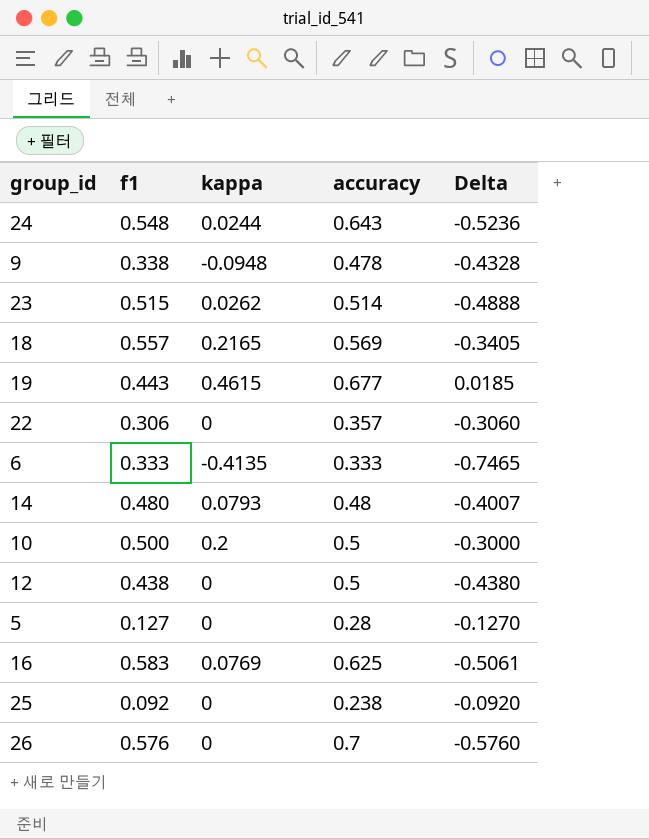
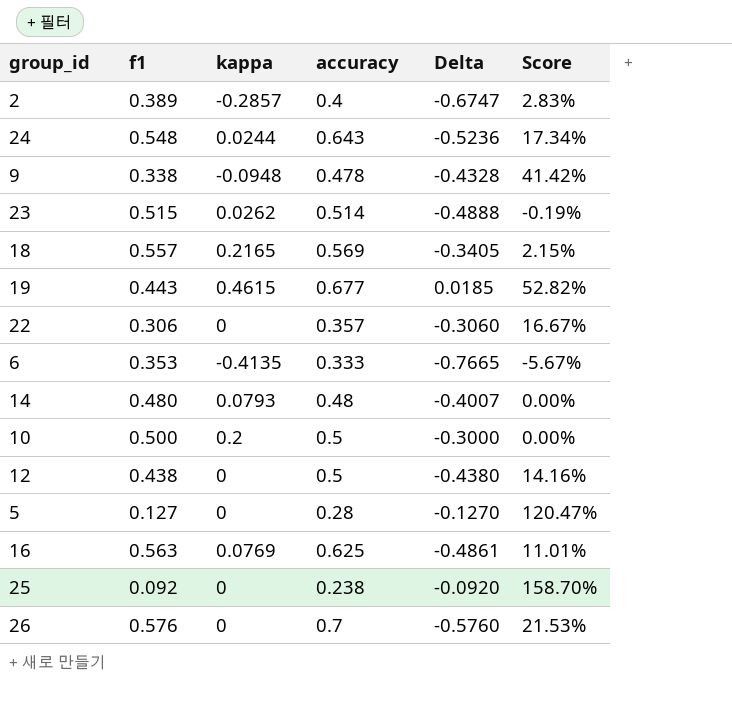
column Score | formula: none -> ([accuracy] - [f1]) / [f1]
row 2: none -> 0.389 | -0.2857 | 0.4 | -0.6747 | 2.83%
6 | f1: 0.333 -> 0.353
6 | Delta: -0.7465 -> -0.7665
16 | f1: 0.583 -> 0.563
16 | Delta: -0.5061 -> -0.4861

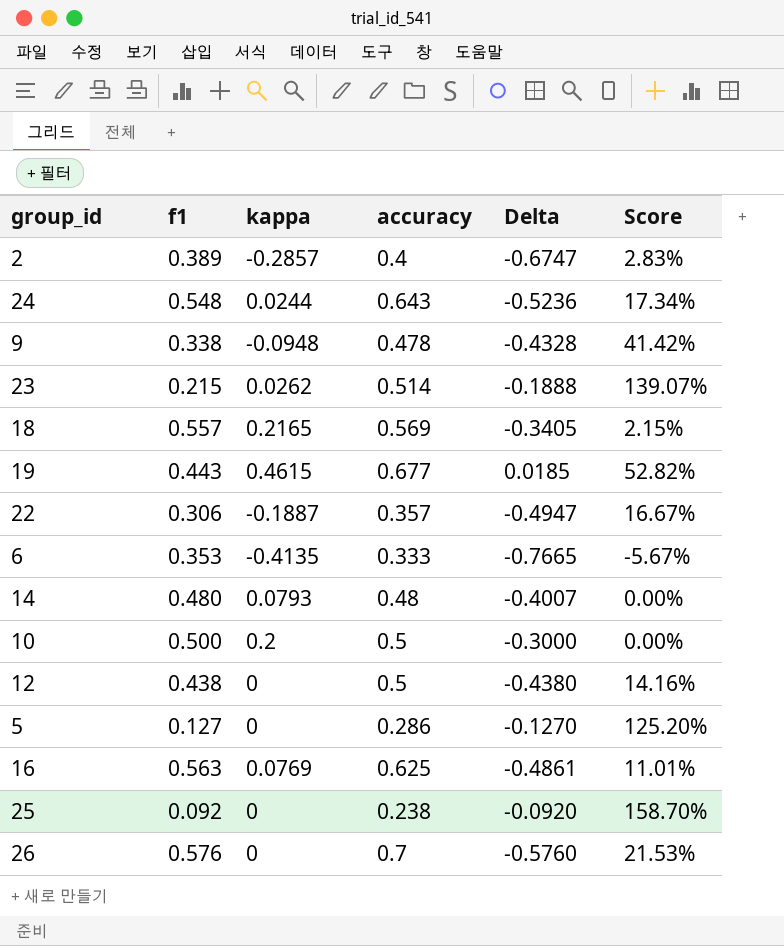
23 | f1: 0.515 -> 0.215
23 | Delta: -0.4888 -> -0.1888
23 | Score: -0.19% -> 139.07%
22 | kappa: 0 -> -0.1887
22 | Delta: -0.3060 -> -0.4947
5 | accuracy: 0.28 -> 0.286
5 | Score: 120.47% -> 125.20%

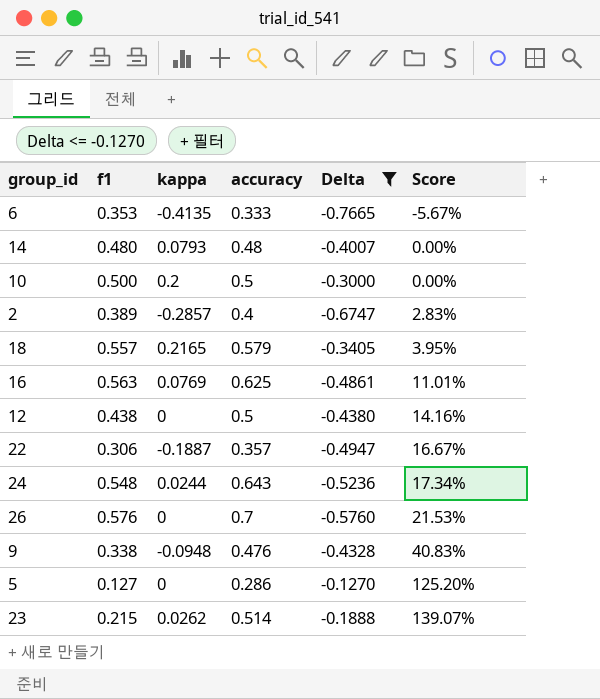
filter: none -> Delta <= -0.1270
row order: none -> Score ascending
18 | accuracy: 0.569 -> 0.579
18 | Score: 2.15% -> 3.95%
9 | accuracy: 0.478 -> 0.476
9 | Score: 41.42% -> 40.83%

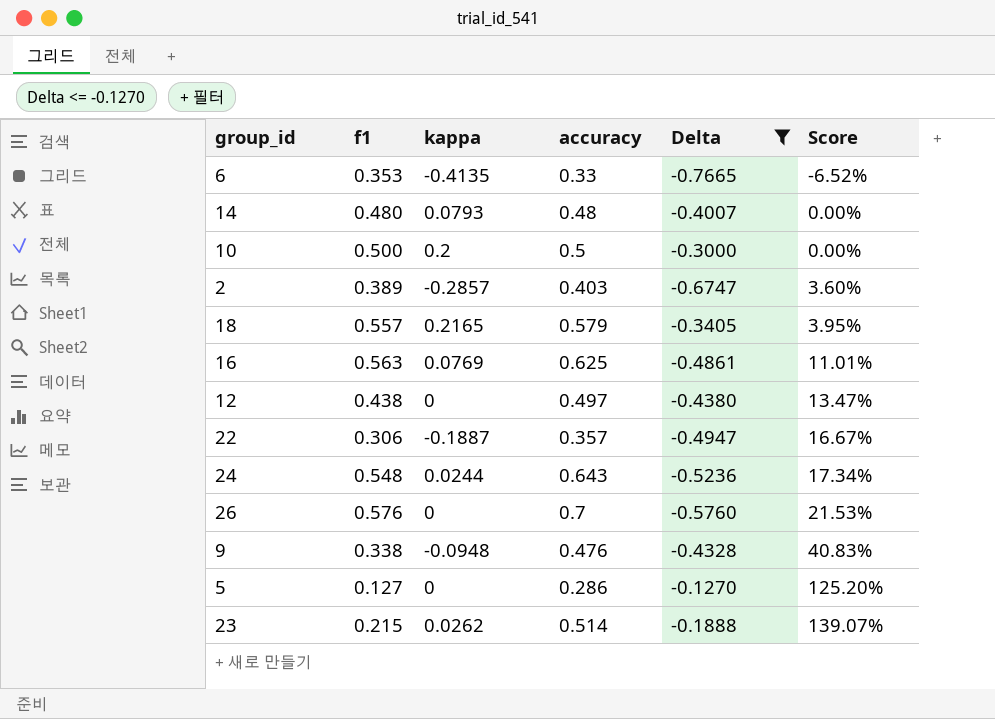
6 | accuracy: 0.333 -> 0.33
6 | Score: -5.67% -> -6.52%
2 | accuracy: 0.4 -> 0.403
2 | Score: 2.83% -> 3.60%
12 | accuracy: 0.5 -> 0.497
12 | Score: 14.16% -> 13.47%

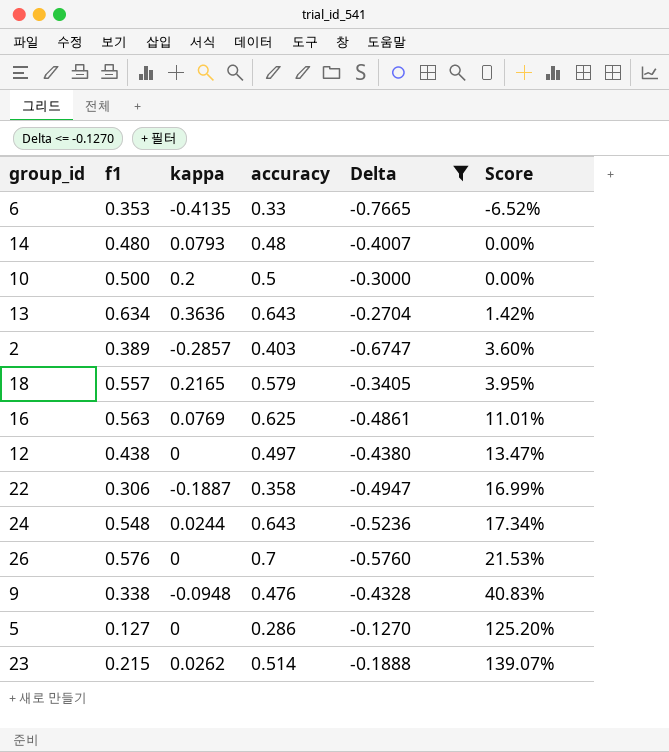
row 13: none -> 0.634 | 0.3636 | 0.643 | -0.2704 | 1.42%
22 | accuracy: 0.357 -> 0.358
22 | Score: 16.67% -> 16.99%

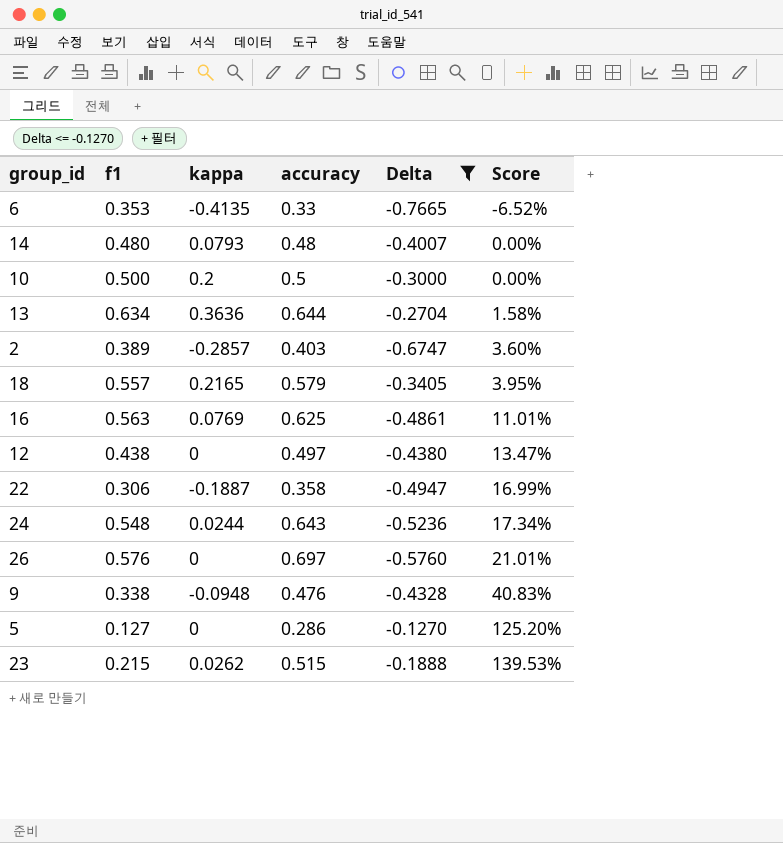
13 | accuracy: 0.643 -> 0.644
13 | Score: 1.42% -> 1.58%
26 | accuracy: 0.7 -> 0.697
26 | Score: 21.53% -> 21.01%
23 | accuracy: 0.514 -> 0.515
23 | Score: 139.07% -> 139.53%

